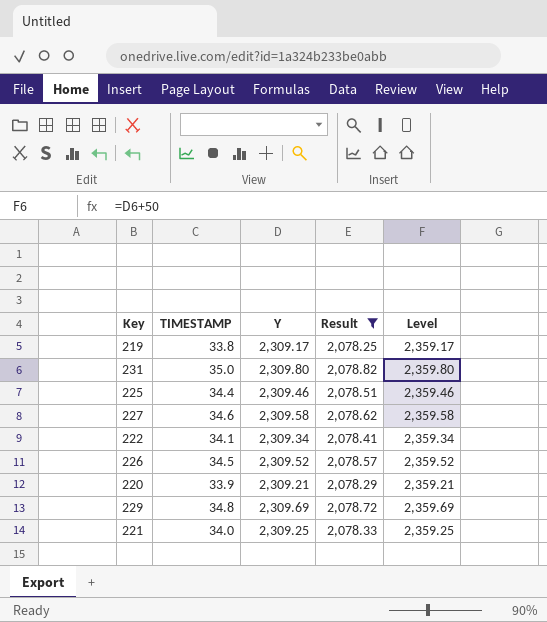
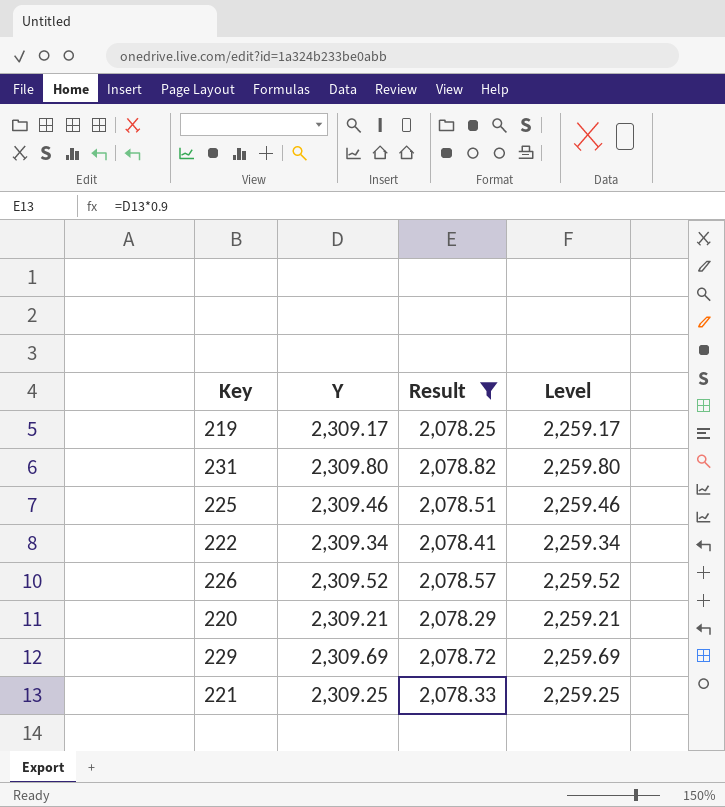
column TIMESTAMP | position: 2 -> none
column Level | formula: [Y] + 50 -> [Y] - 50
row 227: 34.6 | 2,309.58 | 2,078.62 | 2,359.58 -> none

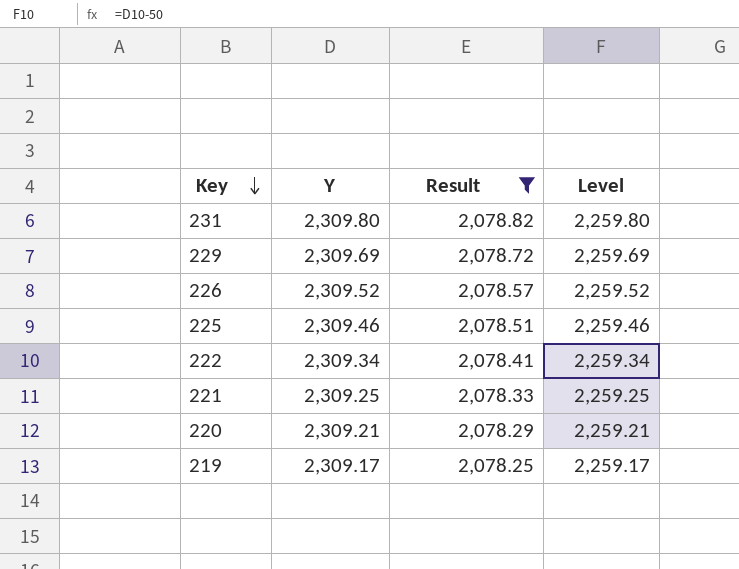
row order: none -> Key descending

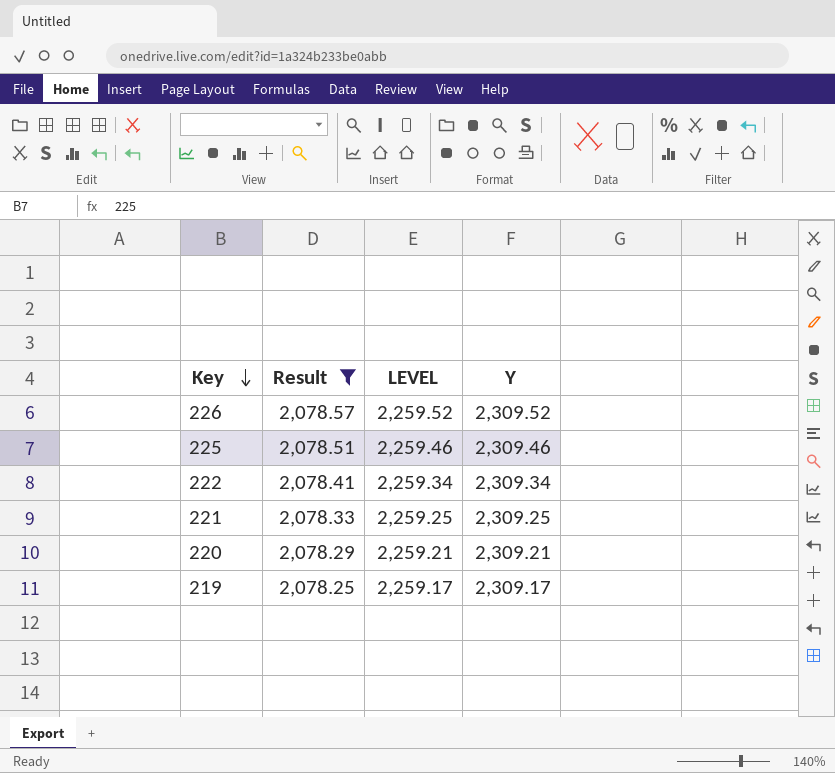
column name: Level -> LEVEL
column Y | position: 2 -> 4
row 231: 2,309.80 | 2,078.82 | 2,259.80 -> none
row 229: 2,309.69 | 2,078.72 | 2,259.69 -> none

